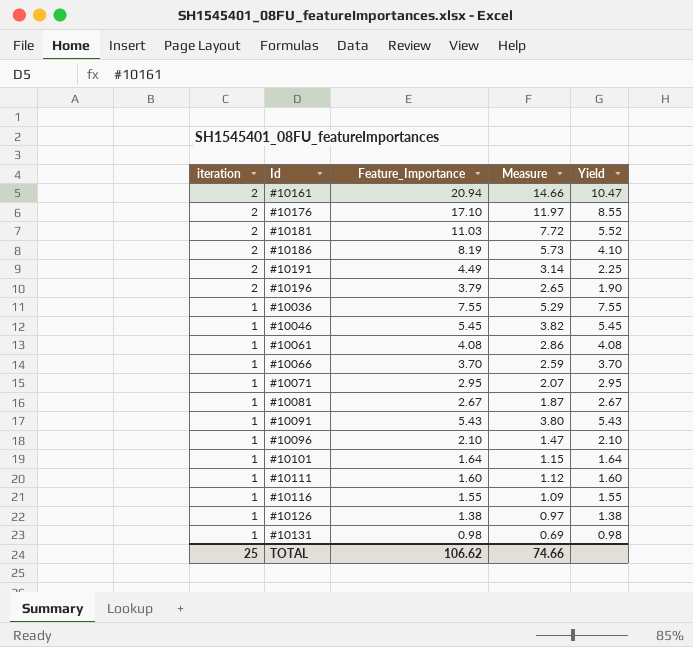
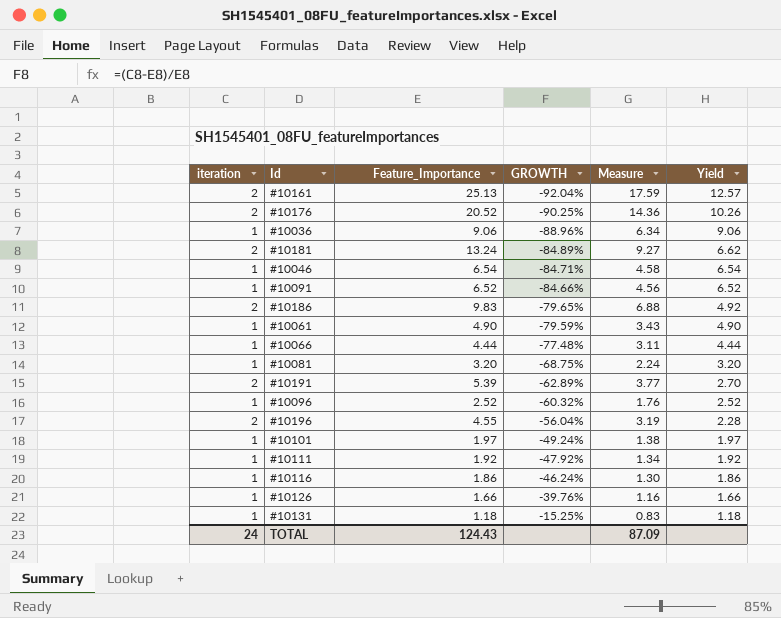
row order: iteration descending -> GROWTH ascending
column GROWTH | formula: none -> ([iteration] - [Feature_Importance]) / [Feature_Importance]
row #10071: 1 | 2.95 | 2.07 | 2.95 -> none
#10161 | Feature_Importance: 20.94 -> 25.13
#10161 | Measure: 14.66 -> 17.59
#10161 | Yield: 10.47 -> 12.57
#10176 | Feature_Importance: 17.10 -> 20.52
#10176 | Measure: 11.97 -> 14.36
#10176 | Yield: 8.55 -> 10.26
#10036 | Feature_Importance: 7.55 -> 9.06
#10036 | Measure: 5.29 -> 6.34
#10036 | Yield: 7.55 -> 9.06
#10181 | Feature_Importance: 11.03 -> 13.24
#10181 | Measure: 7.72 -> 9.27
#10181 | Yield: 5.52 -> 6.62
#10046 | Feature_Importance: 5.45 -> 6.54
#10046 | Measure: 3.82 -> 4.58
#10046 | Yield: 5.45 -> 6.54
#10091 | Feature_Importance: 5.43 -> 6.52
#10091 | Measure: 3.80 -> 4.56
#10091 | Yield: 5.43 -> 6.52
#10186 | Feature_Importance: 8.19 -> 9.83
#10186 | Measure: 5.73 -> 6.88
#10186 | Yield: 4.10 -> 4.92
#10061 | Feature_Importance: 4.08 -> 4.90
#10061 | Measure: 2.86 -> 3.43
#10061 | Yield: 4.08 -> 4.90
#10066 | Feature_Importance: 3.70 -> 4.44
#10066 | Measure: 2.59 -> 3.11
#10066 | Yield: 3.70 -> 4.44
#10081 | Feature_Importance: 2.67 -> 3.20
#10081 | Measure: 1.87 -> 2.24
#10081 | Yield: 2.67 -> 3.20
#10191 | Feature_Importance: 4.49 -> 5.39
#10191 | Measure: 3.14 -> 3.77
#10191 | Yield: 2.25 -> 2.70
#10096 | Feature_Importance: 2.10 -> 2.52
#10096 | Measure: 1.47 -> 1.76
#10096 | Yield: 2.10 -> 2.52
#10196 | Feature_Importance: 3.79 -> 4.55
#10196 | Measure: 2.65 -> 3.19
#10196 | Yield: 1.90 -> 2.28
#10101 | Feature_Importance: 1.64 -> 1.97
#10101 | Measure: 1.15 -> 1.38
#10101 | Yield: 1.64 -> 1.97
#10111 | Feature_Importance: 1.60 -> 1.92
#10111 | Measure: 1.12 -> 1.34
#10111 | Yield: 1.60 -> 1.92
#10116 | Feature_Importance: 1.55 -> 1.86
#10116 | Measure: 1.09 -> 1.30
#10116 | Yield: 1.55 -> 1.86
#10126 | Feature_Importance: 1.38 -> 1.66
#10126 | Measure: 0.97 -> 1.16
#10126 | Yield: 1.38 -> 1.66
#10131 | Feature_Importance: 0.98 -> 1.18
#10131 | Measure: 0.69 -> 0.83
#10131 | Yield: 0.98 -> 1.18
TOTAL | iteration: 25 -> 24
TOTAL | Feature_Importance: 106.62 -> 124.43
TOTAL | Measure: 74.66 -> 87.09

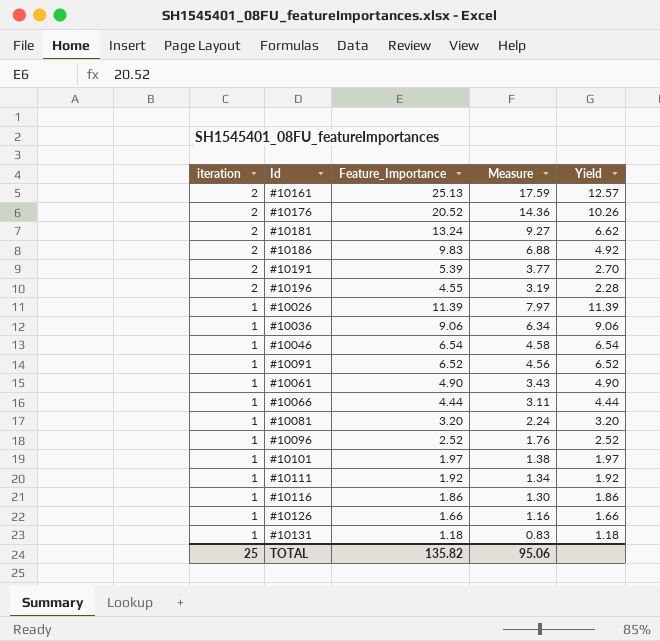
row order: GROWTH ascending -> iteration descending
column GROWTH | formula: ([iteration] - [Feature_Importance]) / [Feature_Importance] -> none
row #10026: none -> 1 | 11.39 | 7.97 | 11.39
TOTAL | iteration: 24 -> 25
TOTAL | Feature_Importance: 124.43 -> 135.82
TOTAL | Measure: 87.09 -> 95.06

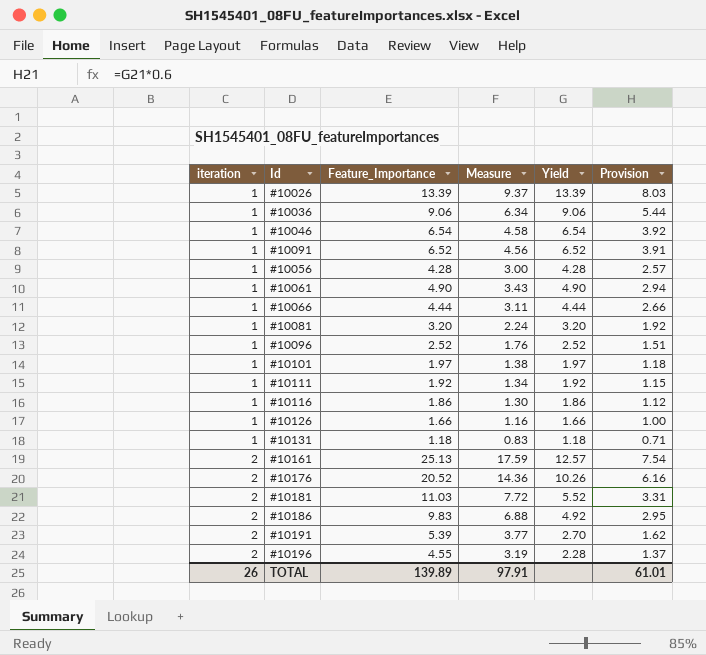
row order: iteration descending -> iteration ascending
column Provision | formula: none -> [Yield] * 0.6
#10026 | Feature_Importance: 11.39 -> 13.39
#10026 | Measure: 7.97 -> 9.37
#10026 | Yield: 11.39 -> 13.39
row #10056: none -> 1 | 4.28 | 3.00 | 4.28 | 2.57
#10181 | Feature_Importance: 13.24 -> 11.03
#10181 | Measure: 9.27 -> 7.72
#10181 | Yield: 6.62 -> 5.52
TOTAL | iteration: 25 -> 26
TOTAL | Feature_Importance: 135.82 -> 139.89
TOTAL | Measure: 95.06 -> 97.91

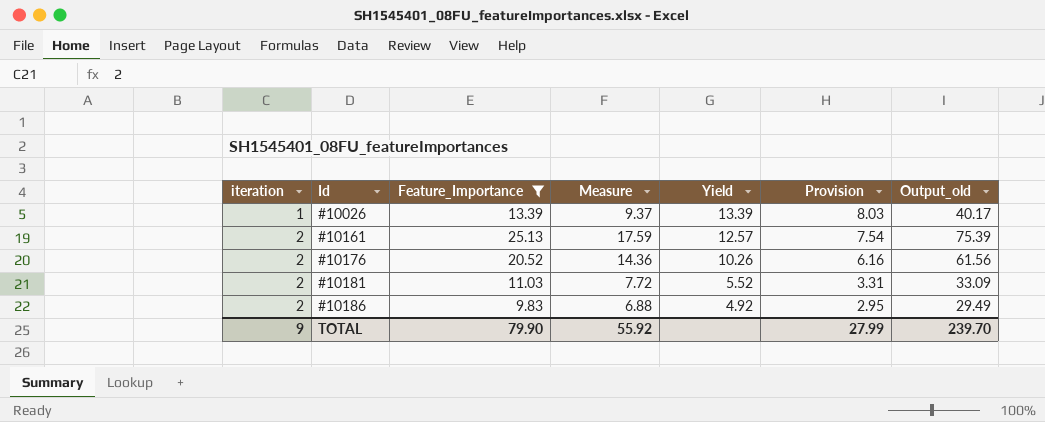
filter: none -> Feature_Importance >= 9.83
column Output_old | formula: none -> [Feature_Importance] * 3
TOTAL | iteration: 26 -> 9
TOTAL | Feature_Importance: 139.89 -> 79.90
TOTAL | Measure: 97.91 -> 55.92
TOTAL | Provision: 61.01 -> 27.99

